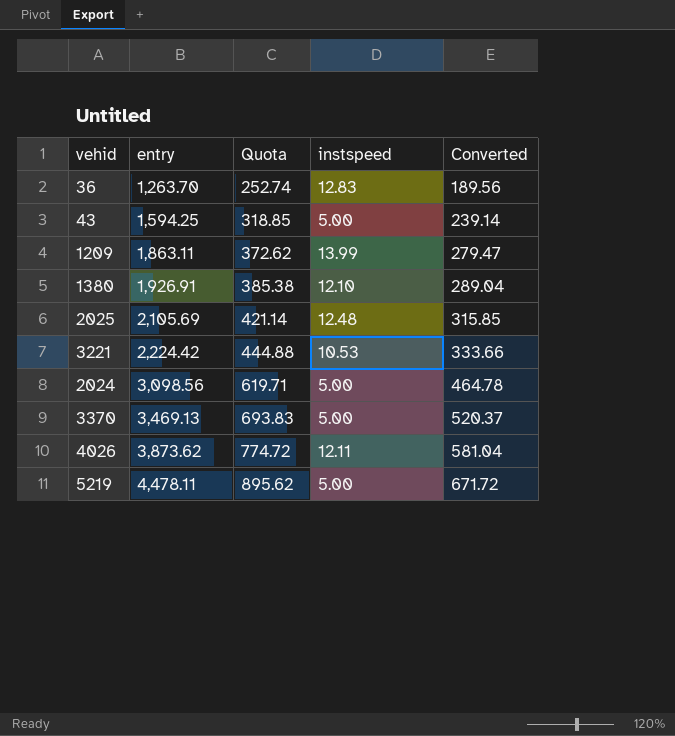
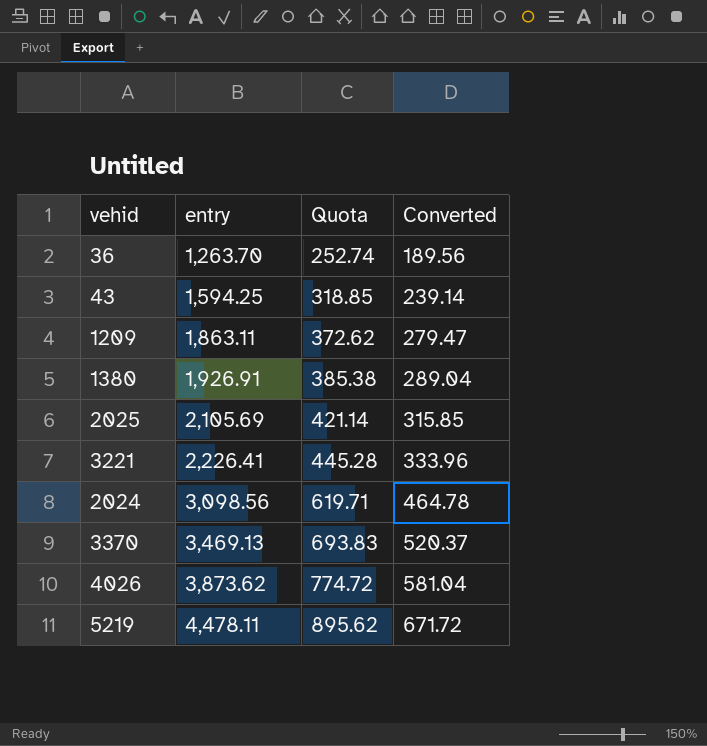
column instspeed | position: 4 -> none
3221 | entry: 2,224.42 -> 2,226.41
3221 | Quota: 444.88 -> 445.28
3221 | Converted: 333.66 -> 333.96

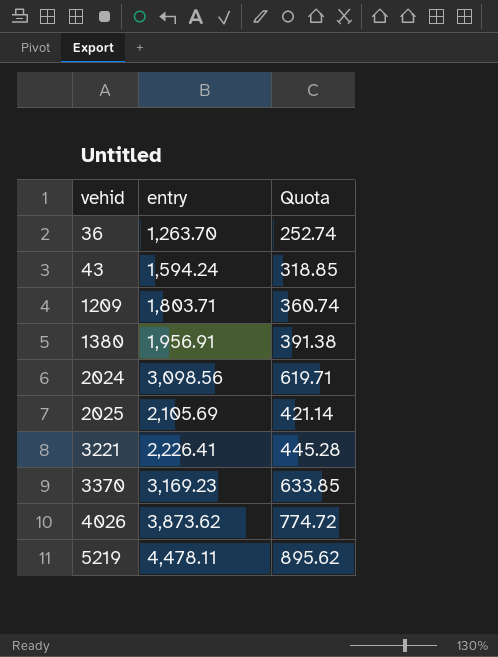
row order: entry ascending -> vehid ascending
column Converted | formula: [entry] * 0.15 -> none
43 | entry: 1,594.25 -> 1,594.24
1209 | entry: 1,863.11 -> 1,803.71
1209 | Quota: 372.62 -> 360.74
1380 | entry: 1,926.91 -> 1,956.91
1380 | Quota: 385.38 -> 391.38
3370 | entry: 3,469.13 -> 3,169.23
3370 | Quota: 693.83 -> 633.85

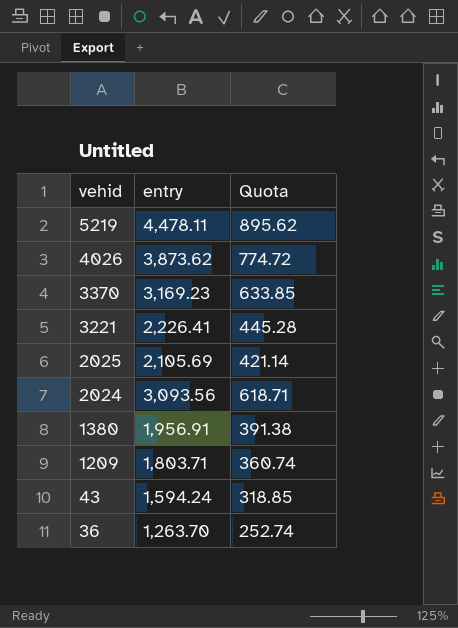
row order: vehid ascending -> vehid descending
2024 | entry: 3,098.56 -> 3,093.56
2024 | Quota: 619.71 -> 618.71

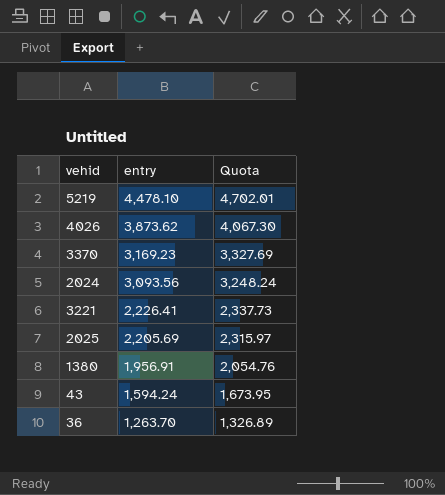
row order: vehid descending -> entry descending
column Quota | formula: [entry] * 0.2 -> [entry] * 1.05
row 1209: 1,803.71 | 360.74 -> none
5219 | entry: 4,478.11 -> 4,478.10
2025 | entry: 2,105.69 -> 2,205.69

